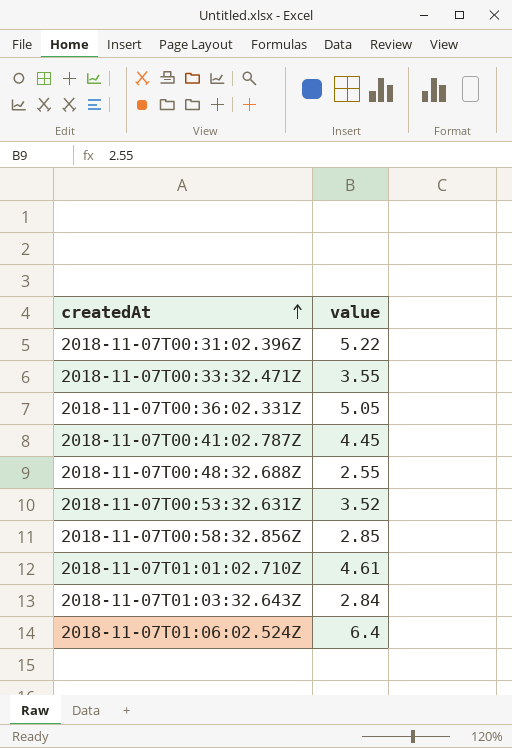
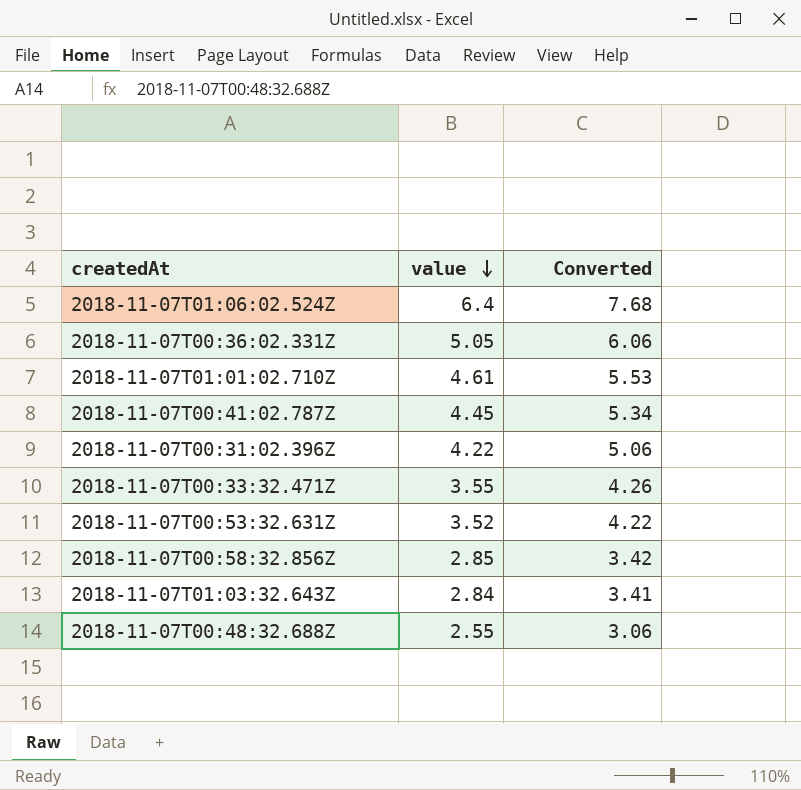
row order: createdAt ascending -> value descending
column Converted | formula: none -> [value] * 1.2
2018-11-07T00:31:02.396Z | value: 5.22 -> 4.22

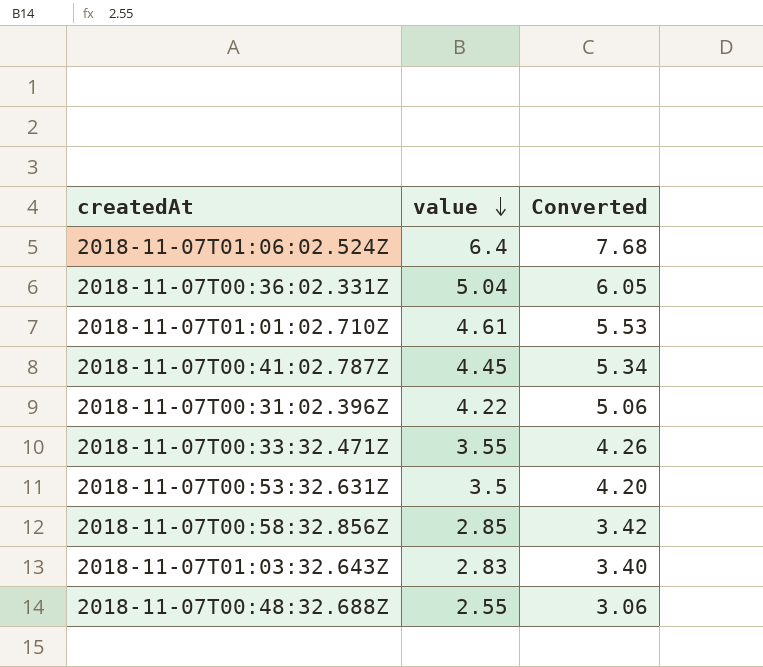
2018-11-07T00:36:02.331Z | value: 5.05 -> 5.04
2018-11-07T00:36:02.331Z | Converted: 6.06 -> 6.05
2018-11-07T00:53:32.631Z | value: 3.52 -> 3.5
2018-11-07T00:53:32.631Z | Converted: 4.22 -> 4.20
2018-11-07T01:03:32.643Z | value: 2.84 -> 2.83
2018-11-07T01:03:32.643Z | Converted: 3.41 -> 3.40

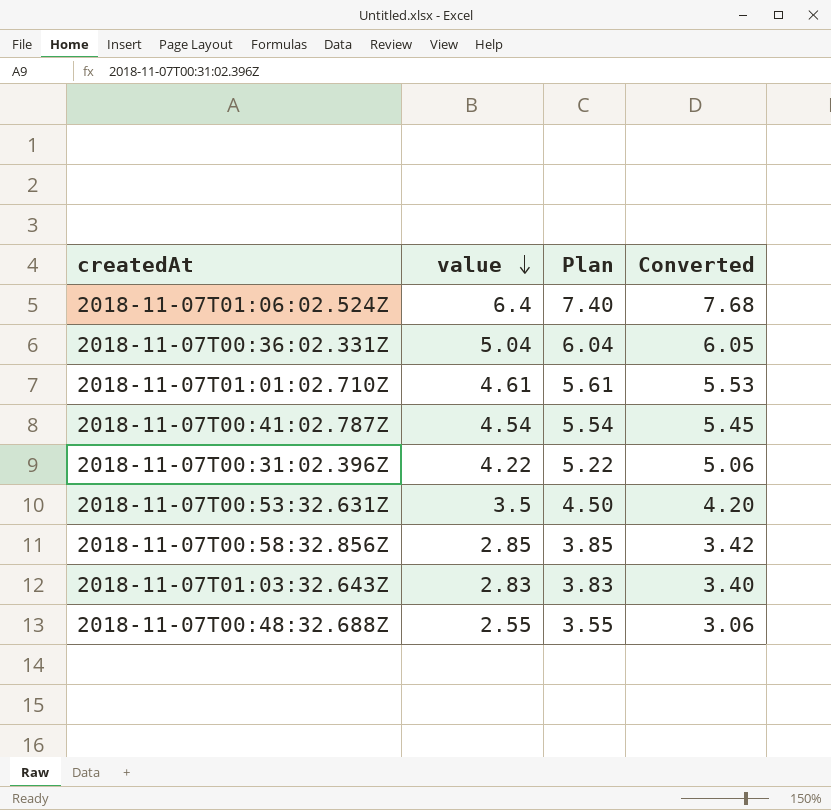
column Plan | formula: none -> [value] + 1
row 2018-11-07T00:33:32.471Z: 3.55 | 4.26 -> none
2018-11-07T00:41:02.787Z | value: 4.45 -> 4.54
2018-11-07T00:41:02.787Z | Converted: 5.34 -> 5.45

